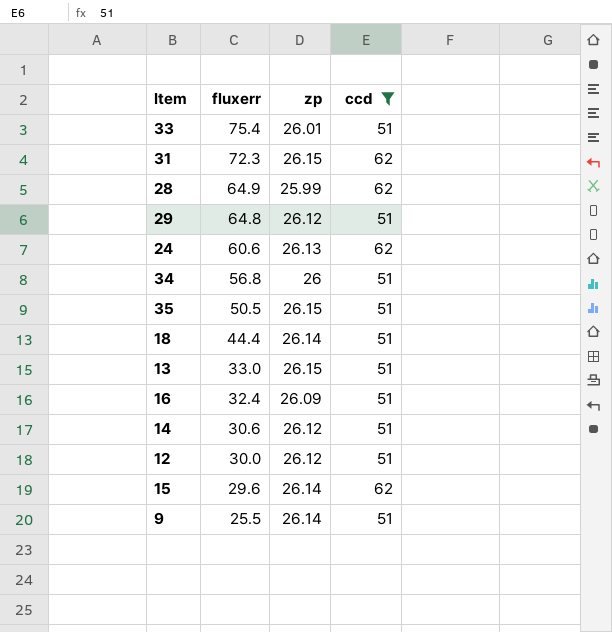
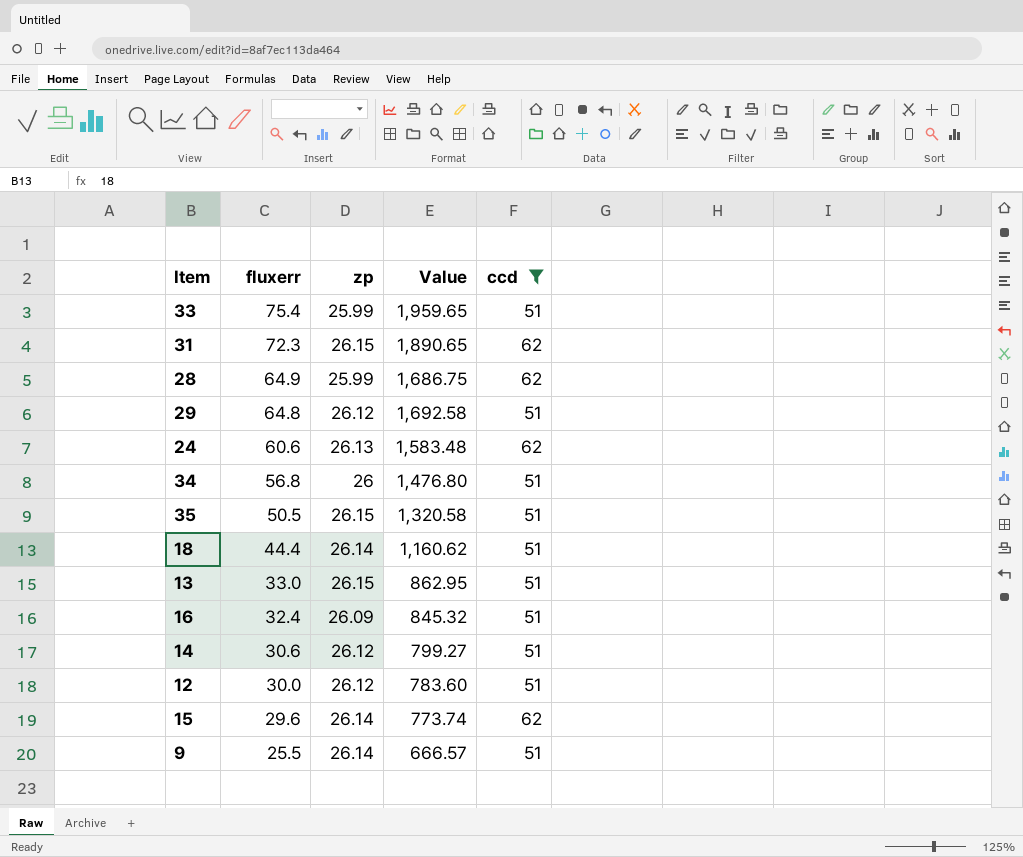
column Value | formula: none -> [fluxerr] * [zp]
33 | zp: 26.01 -> 25.99

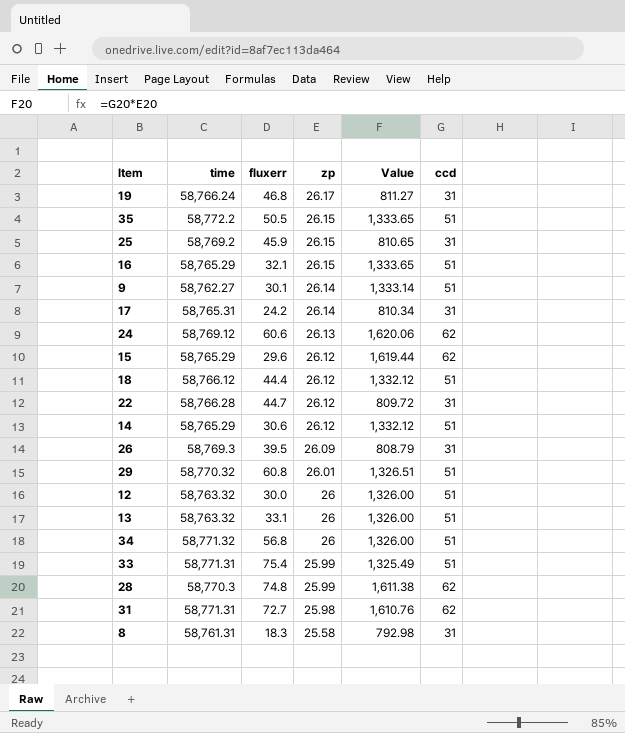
filter: ccd != 31 -> none
row order: fluxerr descending -> zp descending
column time | position: none -> 2
column Value | formula: [fluxerr] * [zp] -> [zp] * [ccd]
16 | fluxerr: 32.4 -> 32.1
16 | zp: 26.09 -> 26.15
9 | fluxerr: 25.5 -> 30.1
15 | zp: 26.14 -> 26.12
18 | zp: 26.14 -> 26.12
29 | fluxerr: 64.8 -> 60.8
29 | zp: 26.12 -> 26.01
12 | zp: 26.12 -> 26
13 | fluxerr: 33.0 -> 33.1
13 | zp: 26.15 -> 26
28 | fluxerr: 64.9 -> 74.8
31 | fluxerr: 72.3 -> 72.7
31 | zp: 26.15 -> 25.98

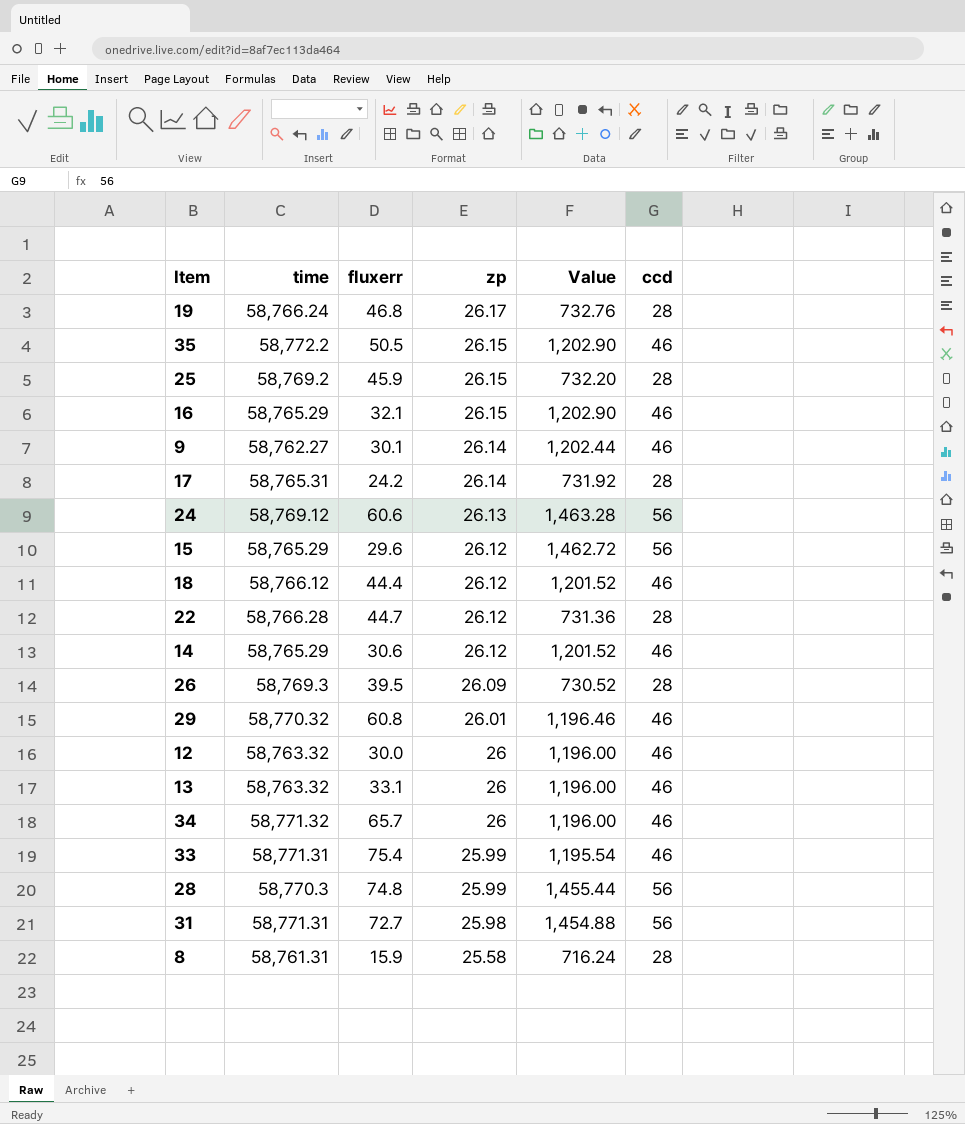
19 | Value: 811.27 -> 732.76
19 | ccd: 31 -> 28
35 | Value: 1,333.65 -> 1,202.90
35 | ccd: 51 -> 46
25 | Value: 810.65 -> 732.20
25 | ccd: 31 -> 28
16 | Value: 1,333.65 -> 1,202.90
16 | ccd: 51 -> 46
9 | Value: 1,333.14 -> 1,202.44
9 | ccd: 51 -> 46
17 | Value: 810.34 -> 731.92
17 | ccd: 31 -> 28
24 | Value: 1,620.06 -> 1,463.28
24 | ccd: 62 -> 56
15 | Value: 1,619.44 -> 1,462.72
15 | ccd: 62 -> 56
18 | Value: 1,332.12 -> 1,201.52
18 | ccd: 51 -> 46
22 | Value: 809.72 -> 731.36
22 | ccd: 31 -> 28
14 | Value: 1,332.12 -> 1,201.52
14 | ccd: 51 -> 46
26 | Value: 808.79 -> 730.52
26 | ccd: 31 -> 28
29 | Value: 1,326.51 -> 1,196.46
29 | ccd: 51 -> 46
12 | Value: 1,326.00 -> 1,196.00
12 | ccd: 51 -> 46
13 | Value: 1,326.00 -> 1,196.00
13 | ccd: 51 -> 46
34 | fluxerr: 56.8 -> 65.7
34 | Value: 1,326.00 -> 1,196.00
34 | ccd: 51 -> 46
33 | Value: 1,325.49 -> 1,195.54
33 | ccd: 51 -> 46
28 | Value: 1,611.38 -> 1,455.44
28 | ccd: 62 -> 56
31 | Value: 1,610.76 -> 1,454.88
31 | ccd: 62 -> 56
8 | fluxerr: 18.3 -> 15.9
8 | Value: 792.98 -> 716.24
8 | ccd: 31 -> 28

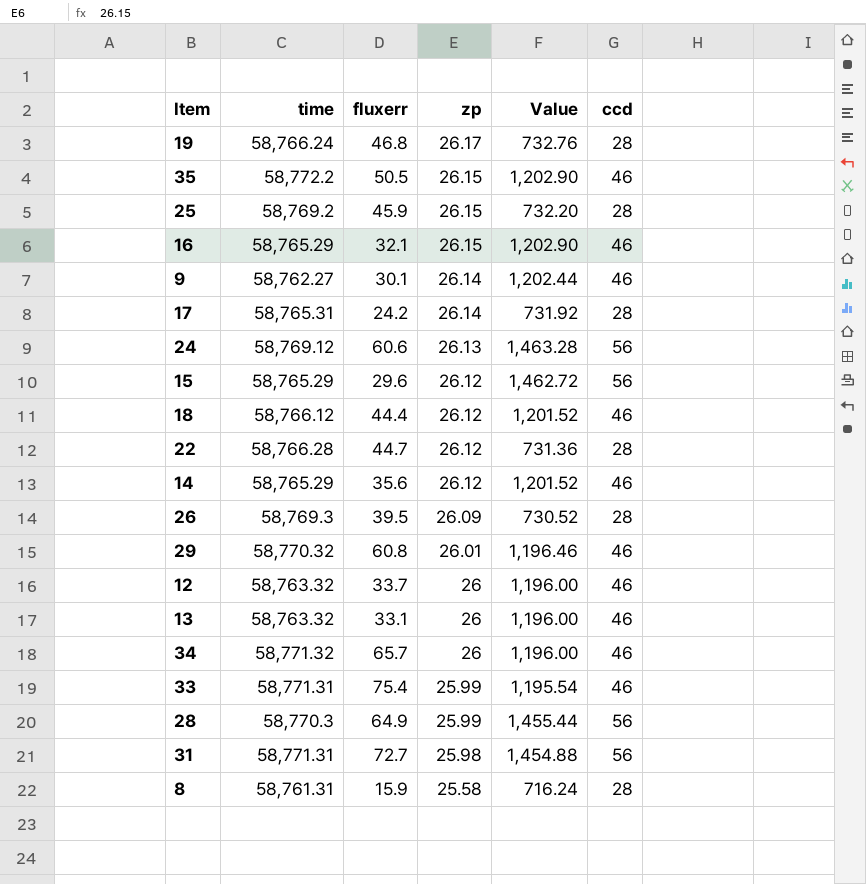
14 | fluxerr: 30.6 -> 35.6
12 | fluxerr: 30.0 -> 33.7
28 | fluxerr: 74.8 -> 64.9

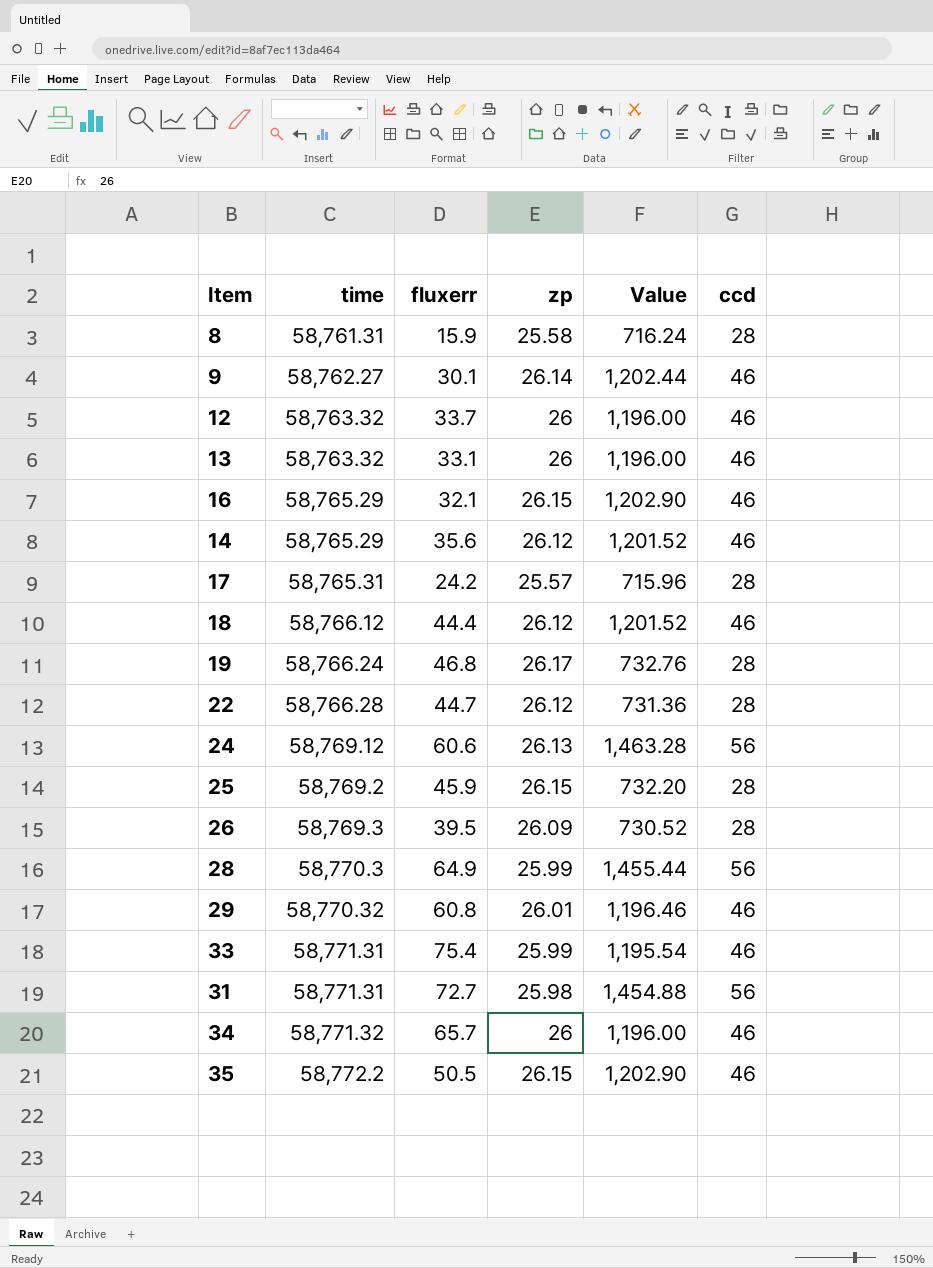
row order: zp descending -> time ascending
row 15: 58,765.29 | 29.6 | 26.12 | 1,462.72 | 56 -> none
17 | zp: 26.14 -> 25.57
17 | Value: 731.92 -> 715.96

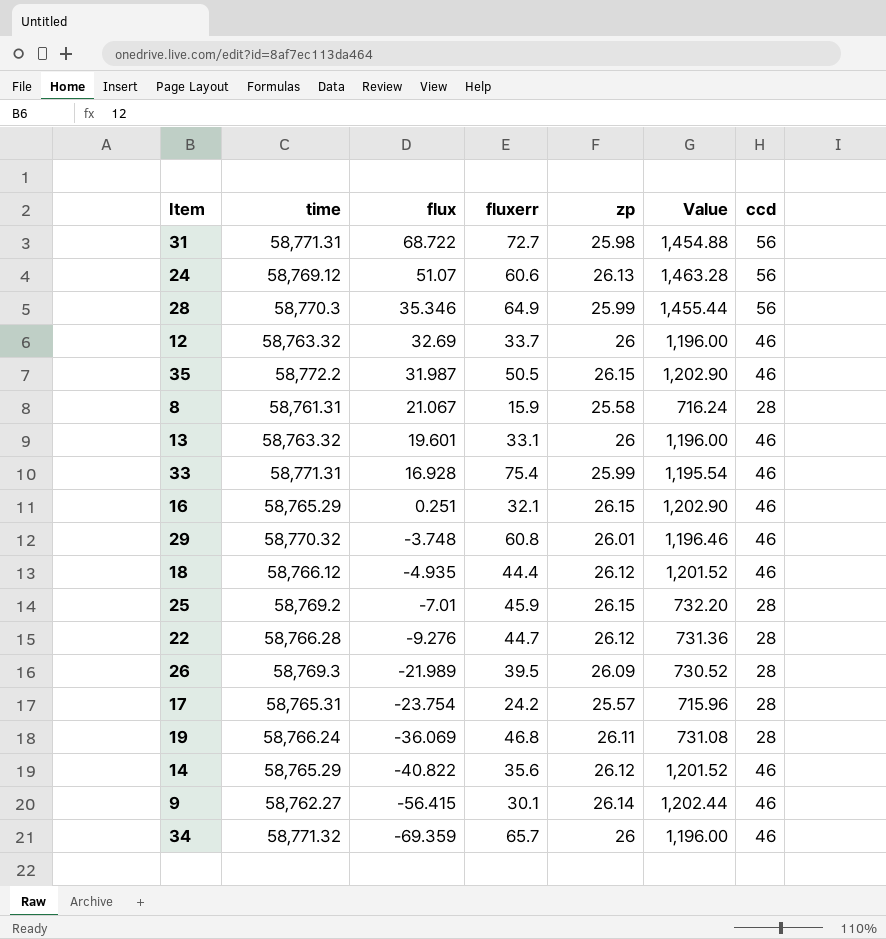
row order: time ascending -> flux descending
column flux | position: none -> 3
19 | zp: 26.17 -> 26.11
19 | Value: 732.76 -> 731.08

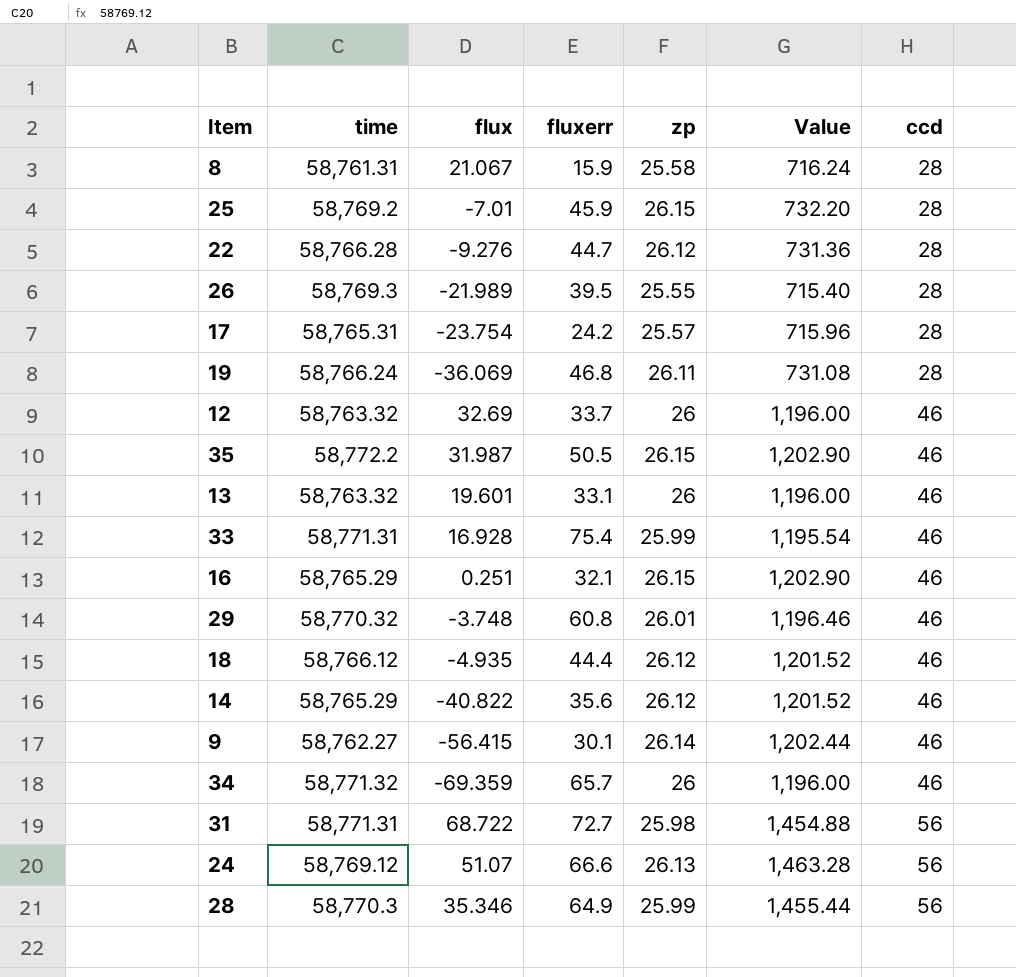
row order: flux descending -> ccd ascending
26 | zp: 26.09 -> 25.55
26 | Value: 730.52 -> 715.40
24 | fluxerr: 60.6 -> 66.6

